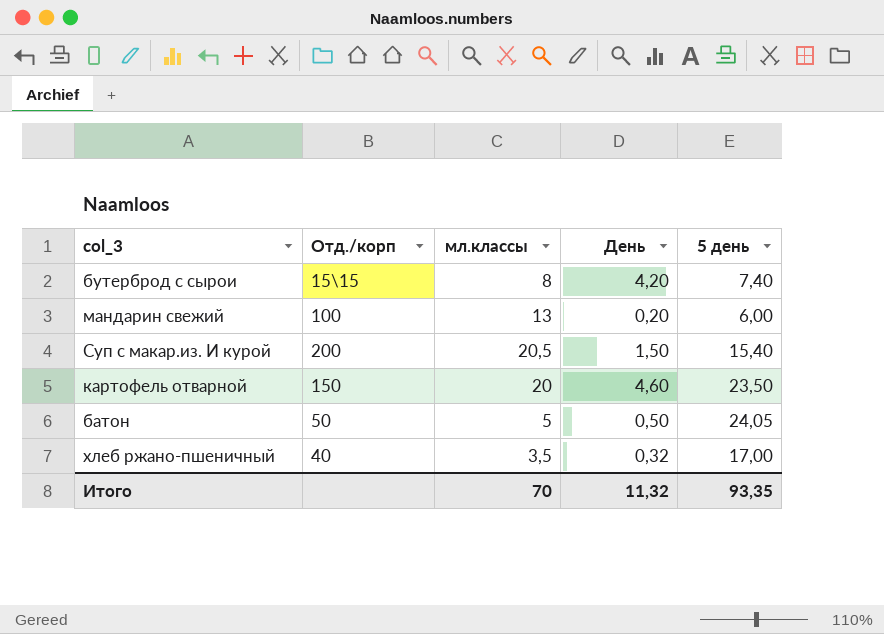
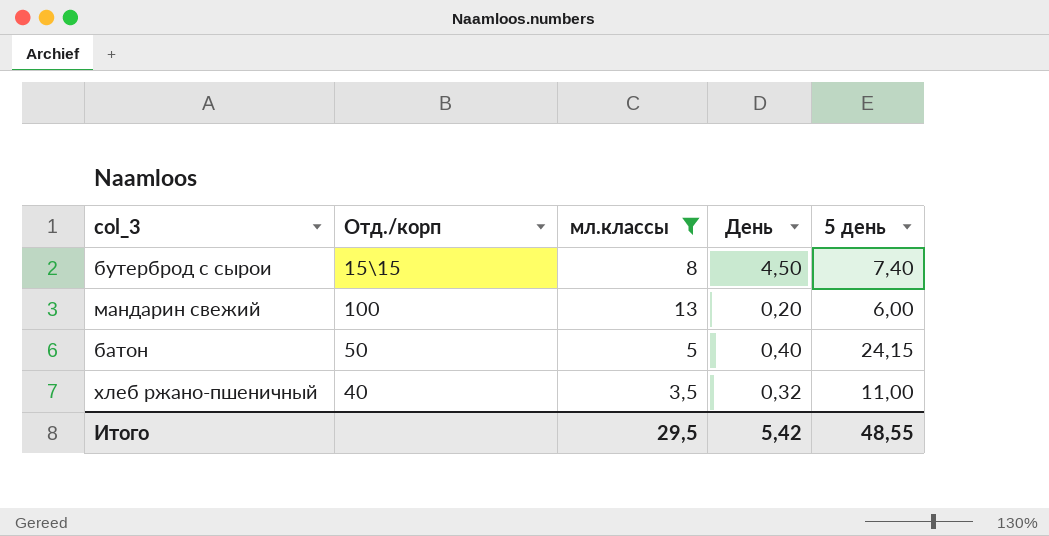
filter: none -> мл.классы <= 13
бутерброд с сырои | День: 4,20 -> 4,50
батон | День: 0,50 -> 0,40
батон | 5 день: 24,05 -> 24,15
хлеб ржано-пшеничный | 5 день: 17,00 -> 11,00
Итого | мл.классы: 70 -> 29,5
Итого | День: 11,32 -> 5,42
Итого | 5 день: 93,35 -> 48,55

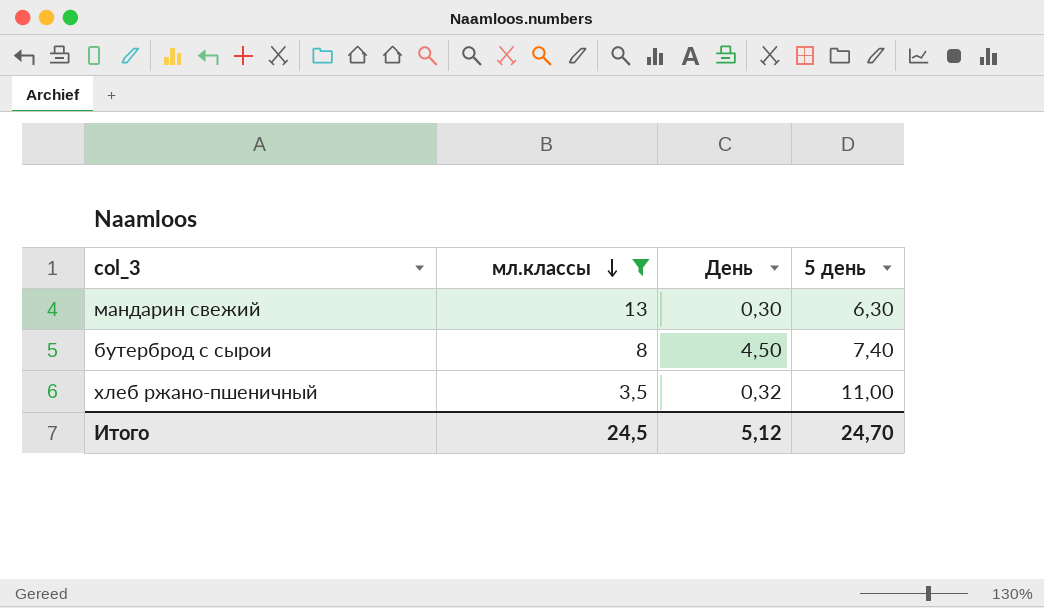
row order: none -> мл.классы descending
column Отд./корп | position: 2 -> none
row батон: 50 | 5 | 0,40 | 24,15 -> none
мандарин свежий | День: 0,20 -> 0,30
мандарин свежий | 5 день: 6,00 -> 6,30
Итого | мл.классы: 29,5 -> 24,5
Итого | День: 5,42 -> 5,12
Итого | 5 день: 48,55 -> 24,70

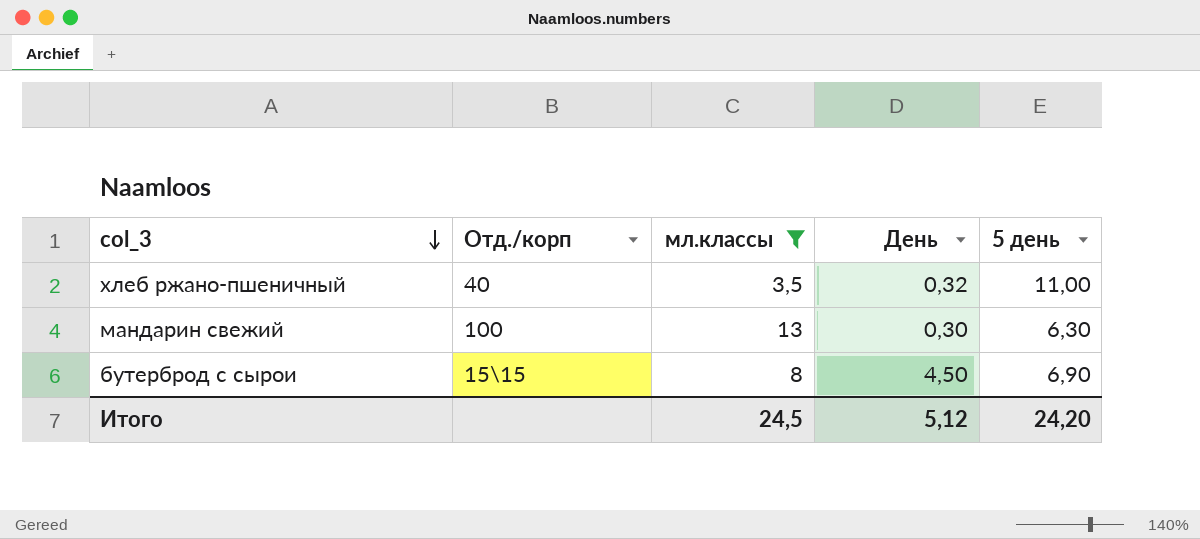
row order: мл.классы descending -> col_3 descending
column Отд./корп | position: none -> 2
бутерброд с сырои | 5 день: 7,40 -> 6,90
Итого | 5 день: 24,70 -> 24,20

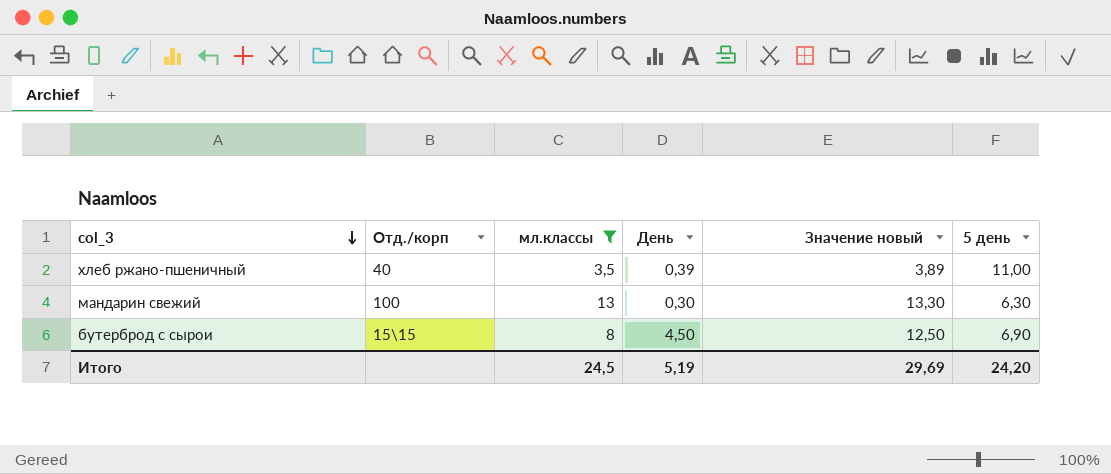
column Значение новый | formula: none -> [мл.классы] + [День]
хлеб ржано-пшеничный | День: 0,32 -> 0,39
Итого | День: 5,12 -> 5,19

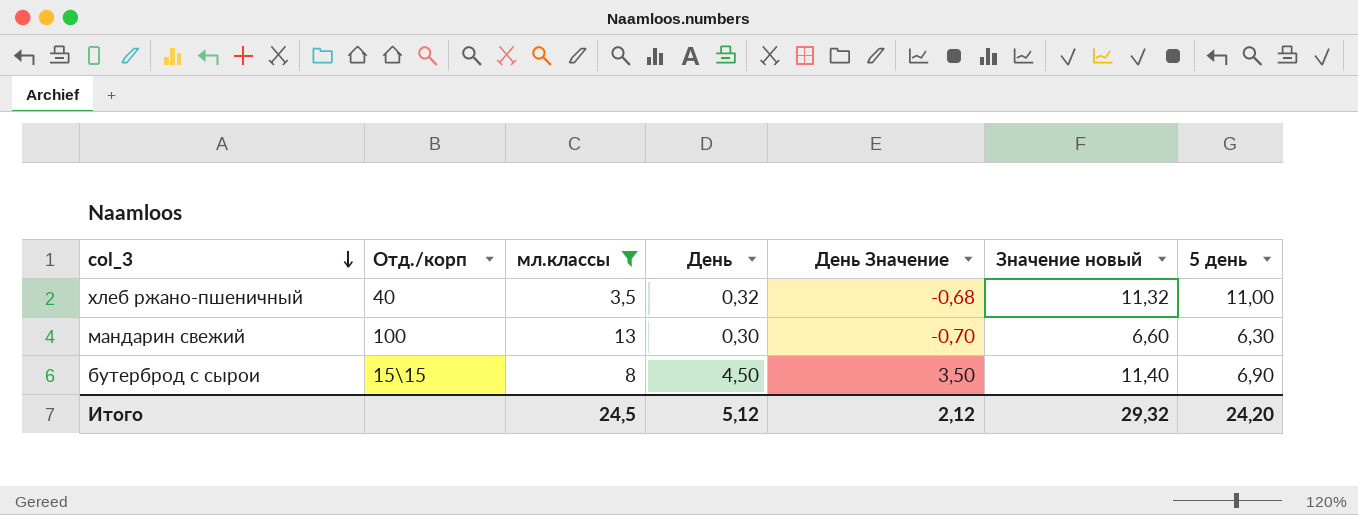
column День Значение | formula: none -> [День] - 1
column Значение новый | formula: [мл.классы] + [День] -> [День] + [5 день]
хлеб ржано-пшеничный | День: 0,39 -> 0,32
Итого | День: 5,19 -> 5,12
Итого | Значение новый: 29,69 -> 29,32

